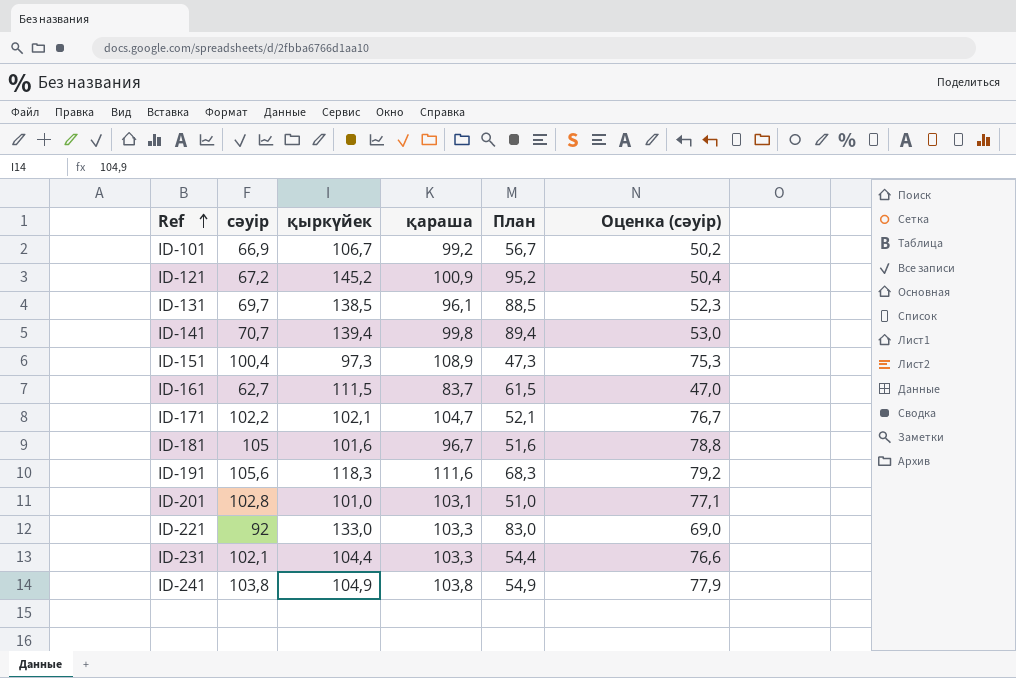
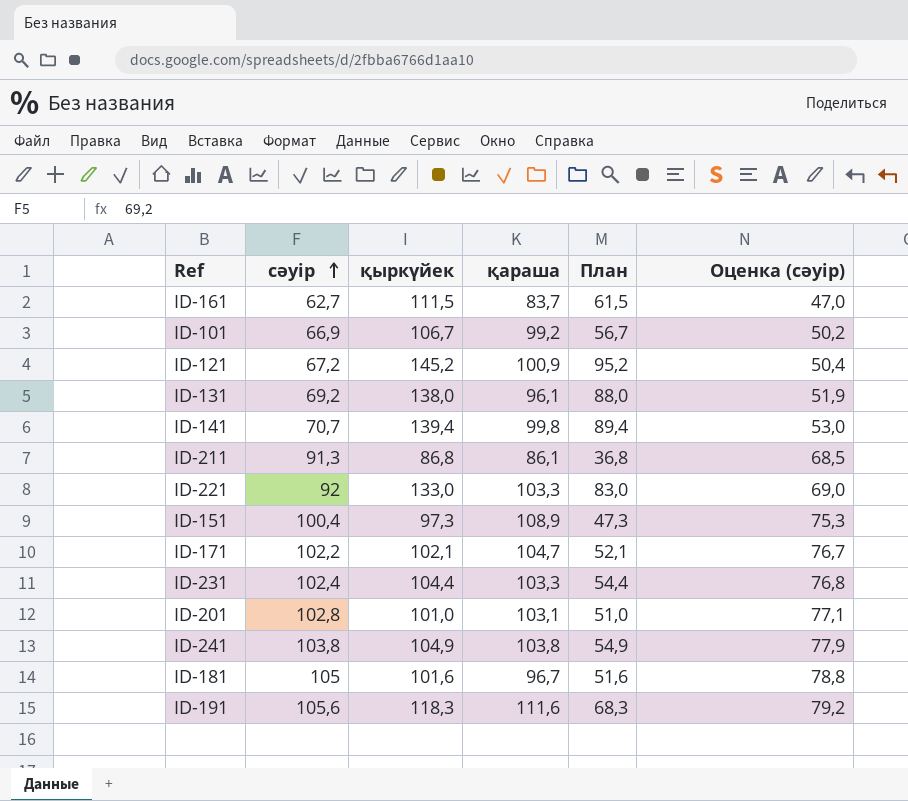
row order: Ref ascending -> сәуір ascending
ID-131 | сәуір: 69,7 -> 69,2
ID-131 | қыркүйек: 138,5 -> 138,0
ID-131 | План: 88,5 -> 88,0
ID-131 | Оценка (сәуір): 52,3 -> 51,9
row ID-211: none -> 91,3 | 86,8 | 86,1 | 36,8 | 68,5
ID-231 | сәуір: 102,1 -> 102,4
ID-231 | Оценка (сәуір): 76,6 -> 76,8

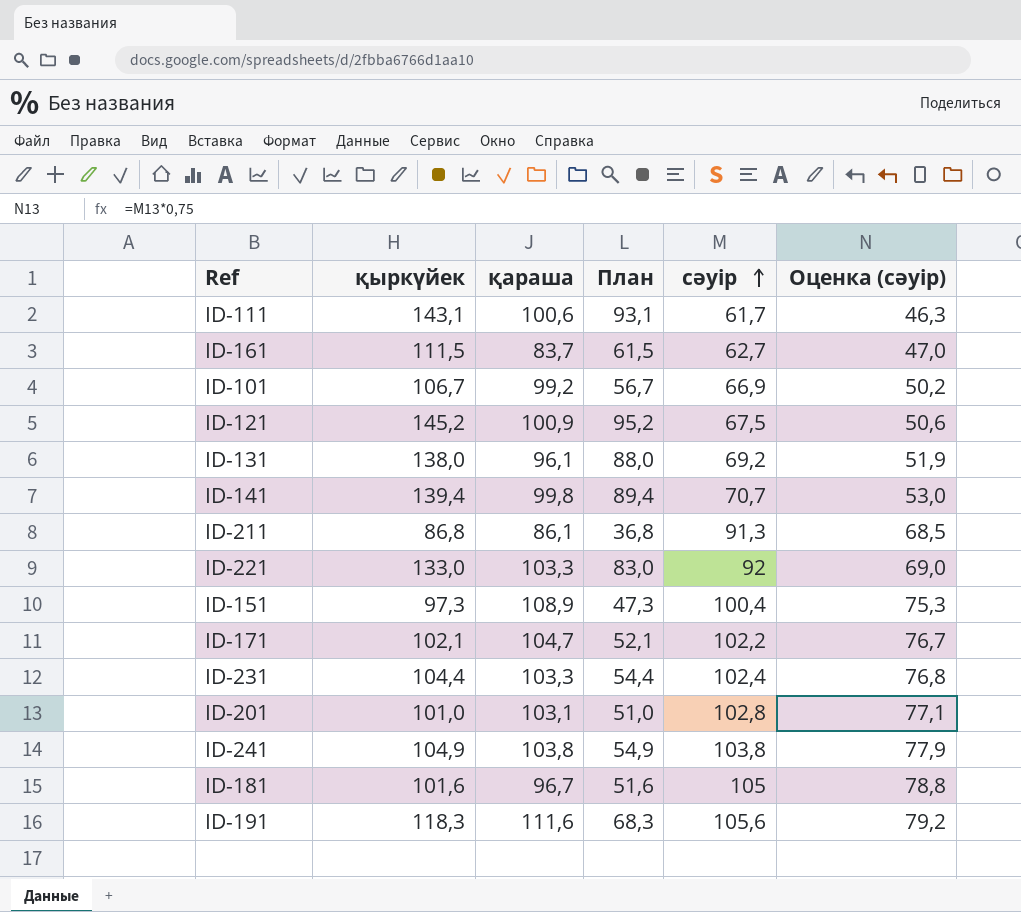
column сәуір | position: 2 -> 5
row ID-111: none -> 143,1 | 100,6 | 93,1 | 61,7 | 46,3
ID-121 | сәуір: 67,2 -> 67,5
ID-121 | Оценка (сәуір): 50,4 -> 50,6

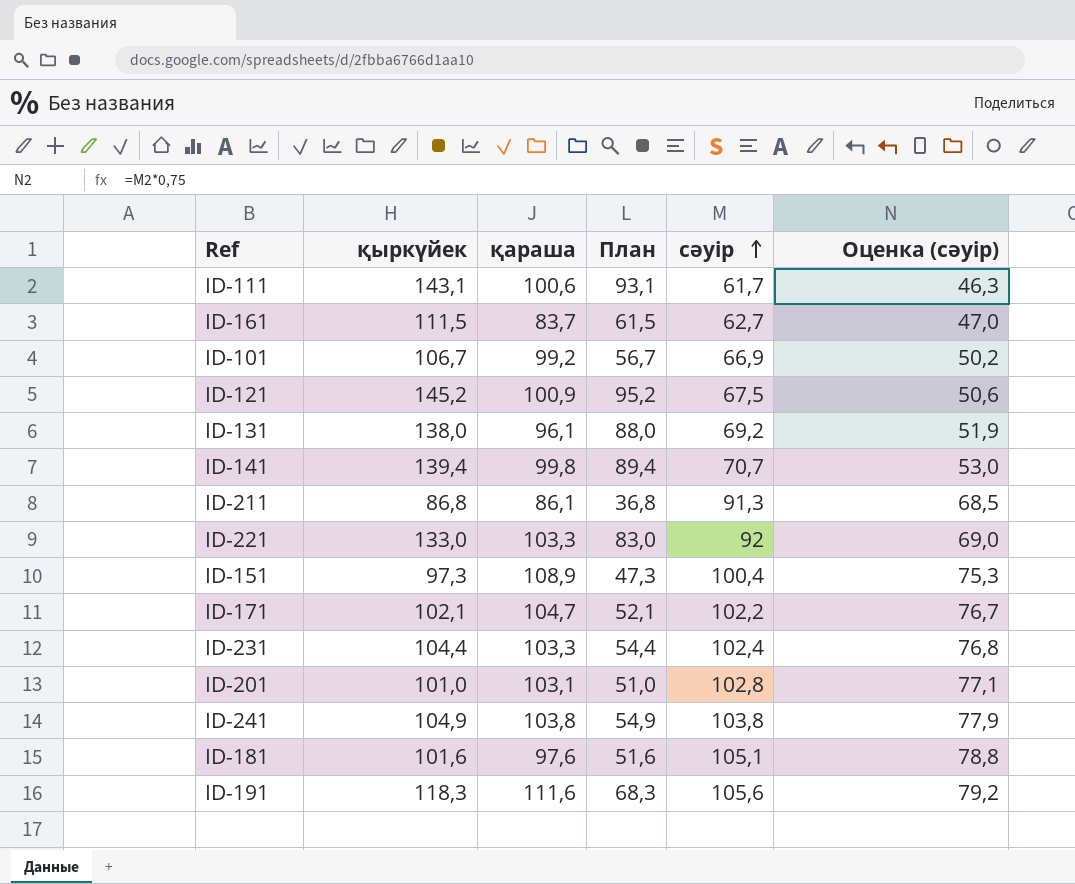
ID-181 | қараша: 96,7 -> 97,6
ID-181 | сәуір: 105 -> 105,1

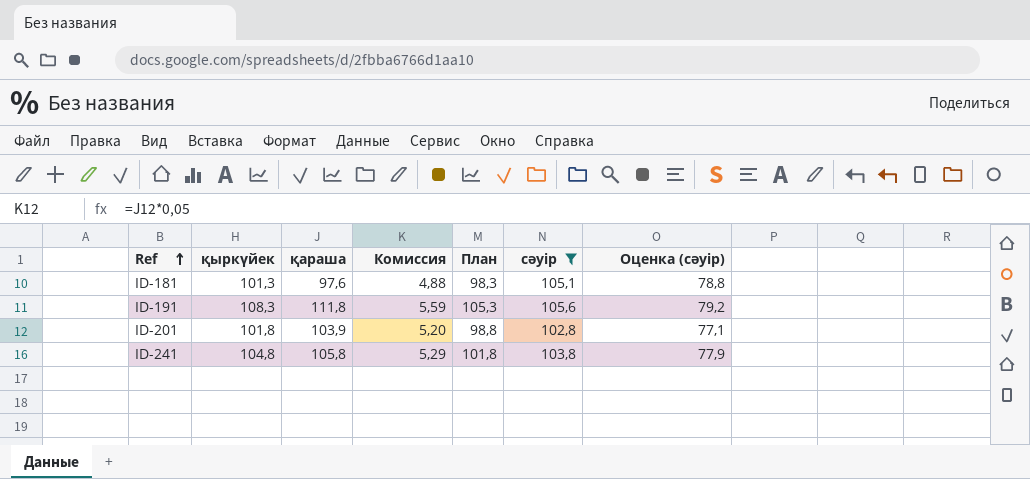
filter: none -> сәуір >= 102,8
row order: сәуір ascending -> Ref ascending
column Комиссия | formula: none -> [қараша] * 0,05
column План | formula: [қыркүйек] - 50 -> [қыркүйек] - 3
ID-181 | қыркүйек: 101,6 -> 101,3
ID-191 | қыркүйек: 118,3 -> 108,3
ID-191 | қараша: 111,6 -> 111,8
ID-201 | қыркүйек: 101,0 -> 101,8
ID-201 | қараша: 103,1 -> 103,9
ID-241 | қыркүйек: 104,9 -> 104,8
ID-241 | қараша: 103,8 -> 105,8

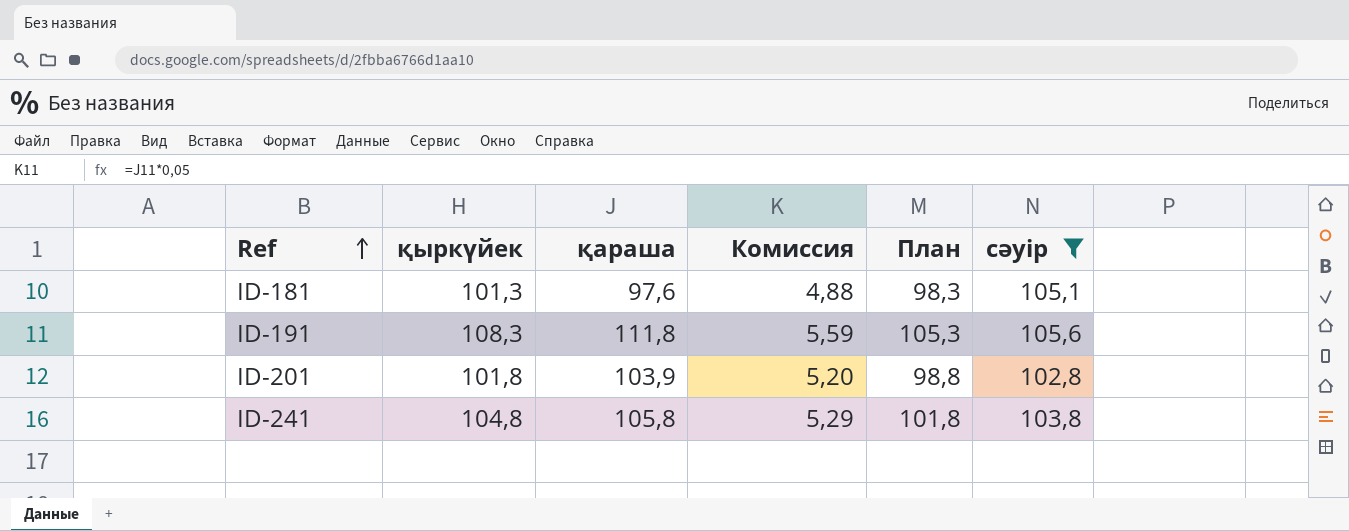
column Оценка (сәуір) | formula: [сәуір] * 0,75 -> none

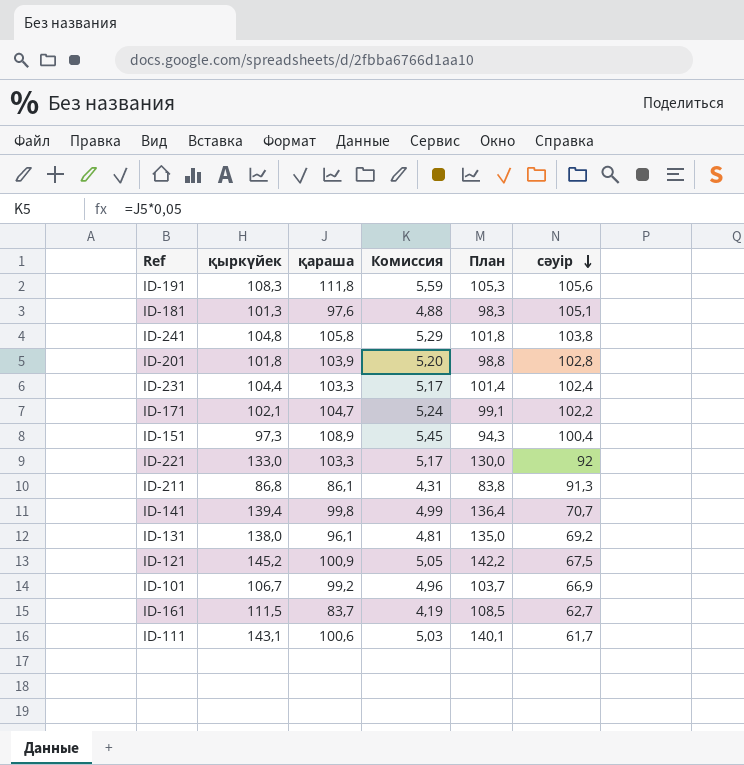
filter: сәуір >= 102,8 -> none
row order: Ref ascending -> сәуір descending

